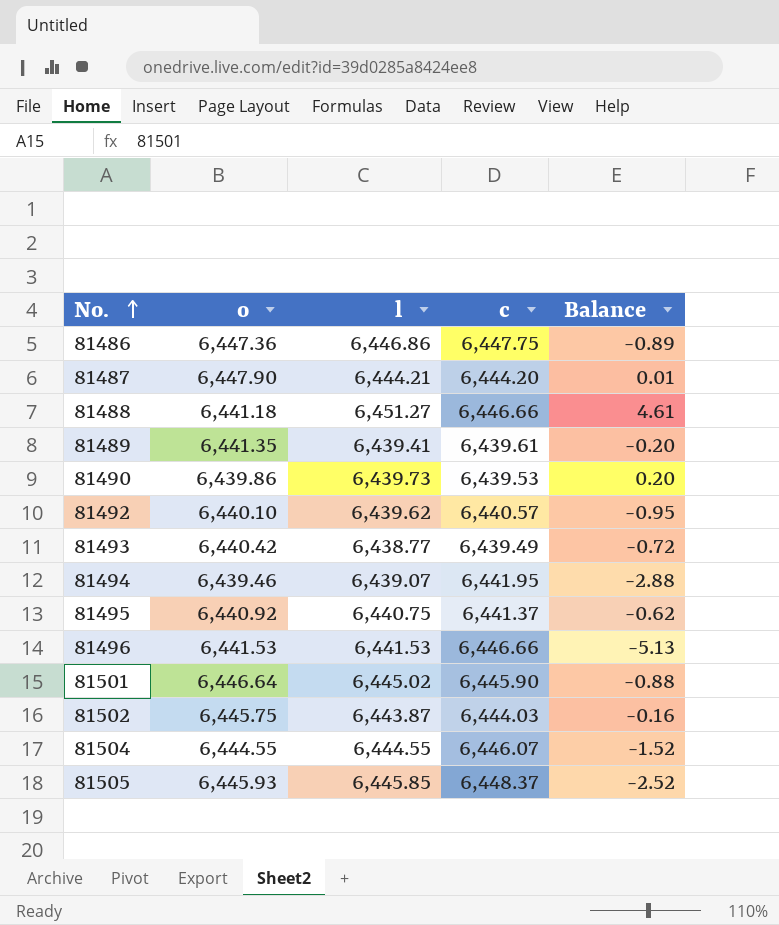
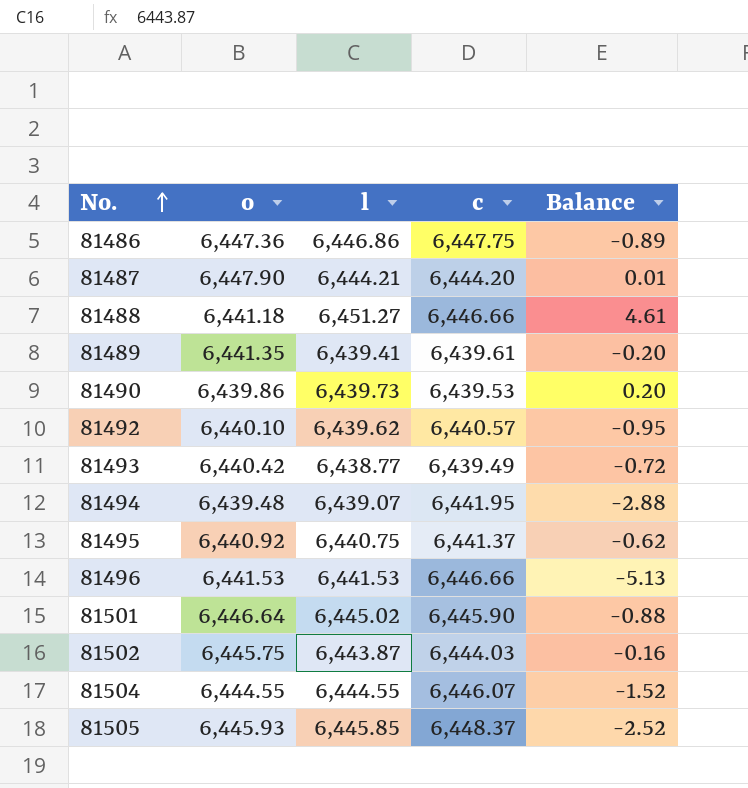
81494 | o: 6,439.46 -> 6,439.48

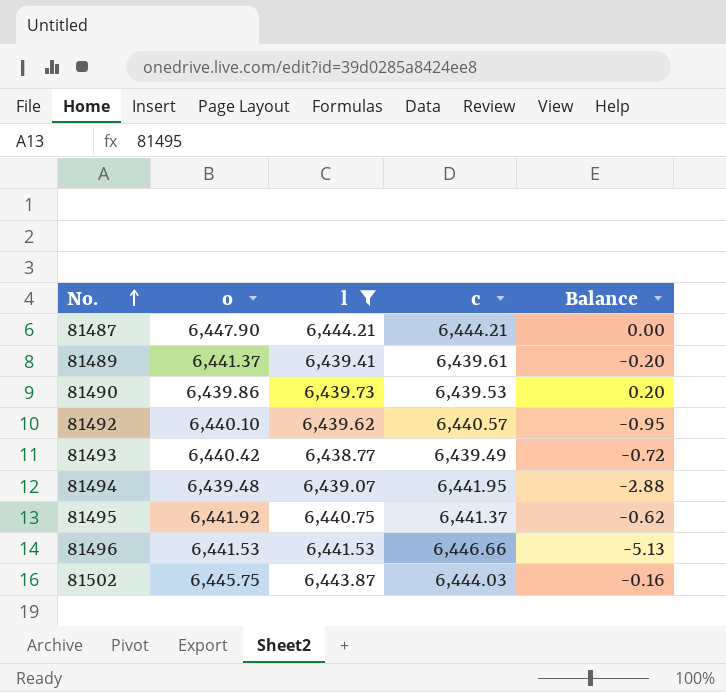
filter: none -> l <= 6,444.21
81487 | c: 6,444.20 -> 6,444.21
81487 | Balance: 0.01 -> 0.00
81489 | o: 6,441.35 -> 6,441.37
81495 | o: 6,440.92 -> 6,441.92

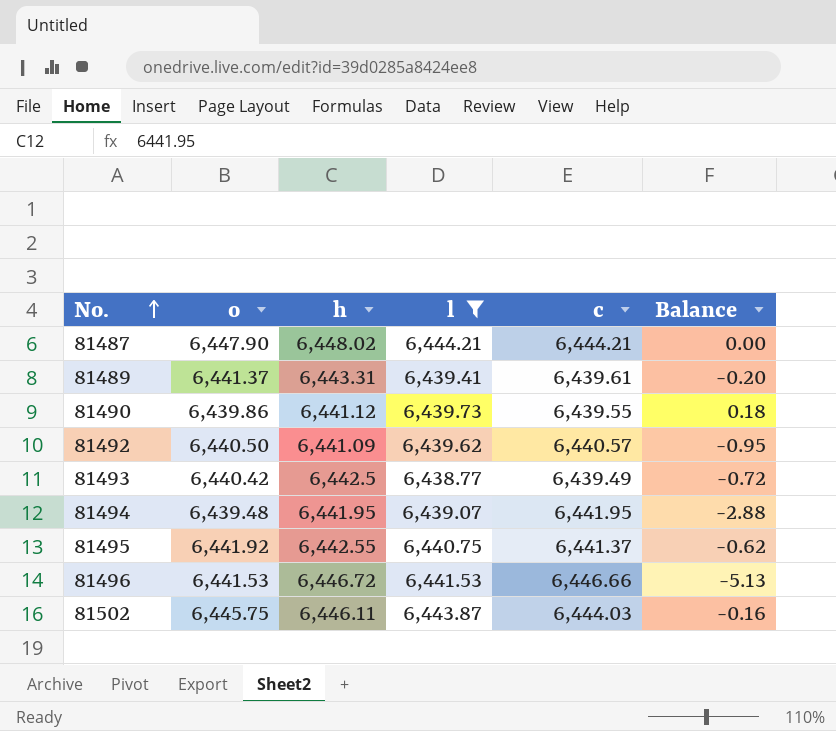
column h | position: none -> 3
81490 | c: 6,439.53 -> 6,439.55
81490 | Balance: 0.20 -> 0.18
81492 | o: 6,440.10 -> 6,440.50

